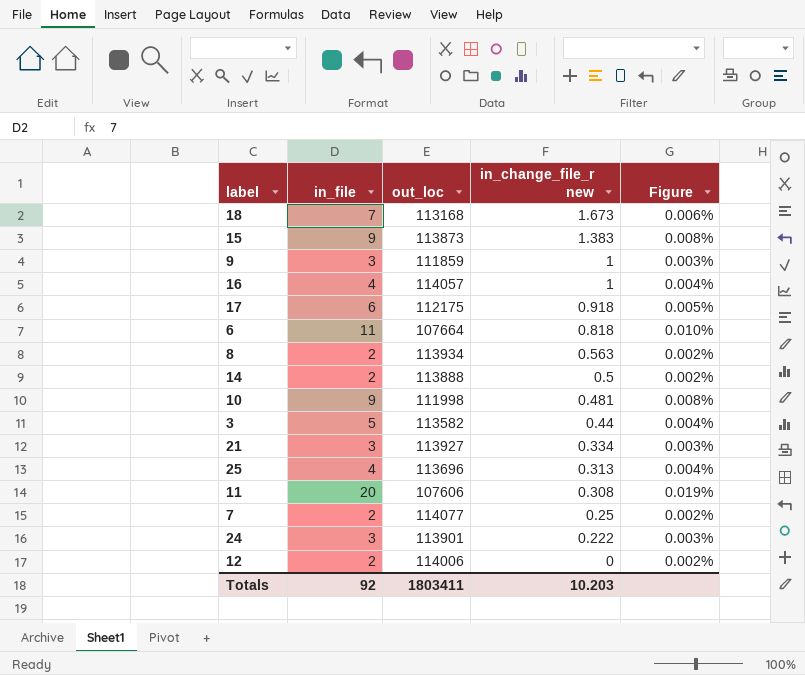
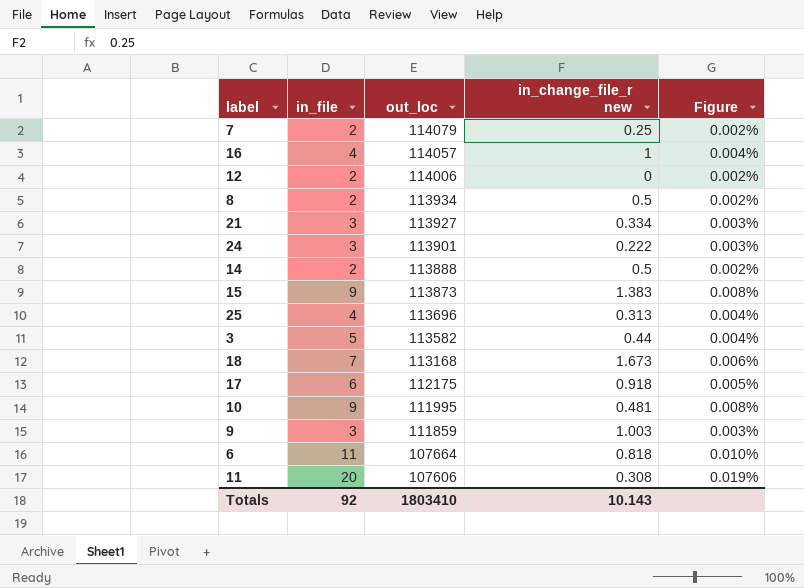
row order: in_change_file_r new descending -> out_loc descending
7 | out_loc: 114077 -> 114079
8 | in_change_file_r new: 0.563 -> 0.5
10 | out_loc: 111998 -> 111995
9 | in_change_file_r new: 1 -> 1.003
Totals | out_loc: 1803411 -> 1803410
Totals | in_change_file_r new: 10.203 -> 10.143

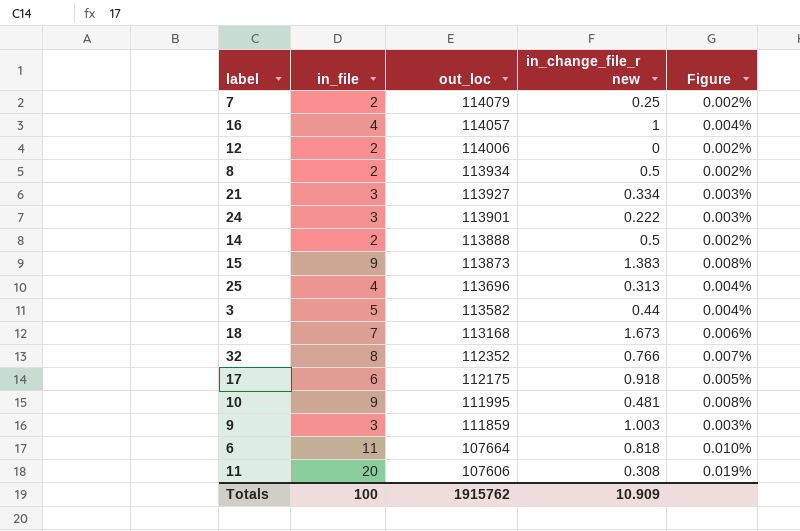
row 32: none -> 8 | 112352 | 0.766 | 0.007%
Totals | in_file: 92 -> 100
Totals | out_loc: 1803410 -> 1915762
Totals | in_change_file_r new: 10.143 -> 10.909

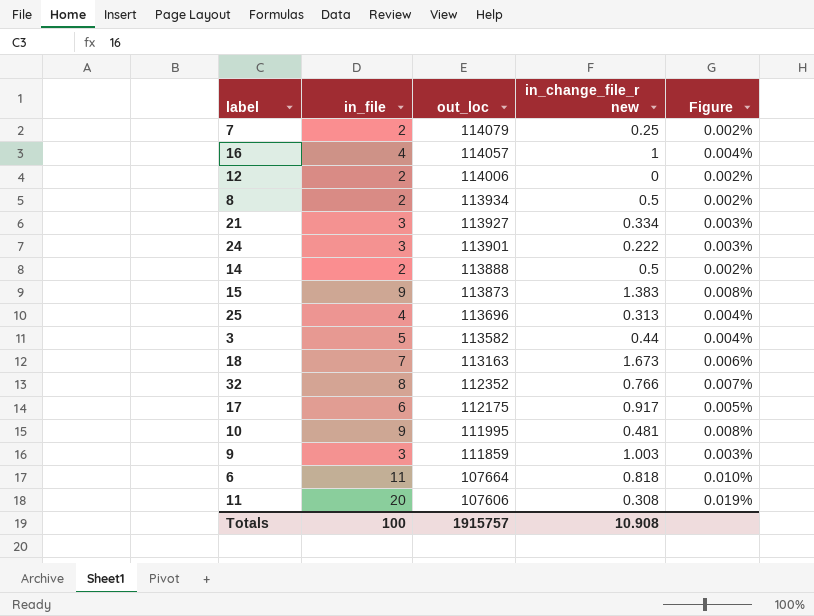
18 | out_loc: 113168 -> 113163
17 | in_change_file_r new: 0.918 -> 0.917
Totals | out_loc: 1915762 -> 1915757
Totals | in_change_file_r new: 10.909 -> 10.908

